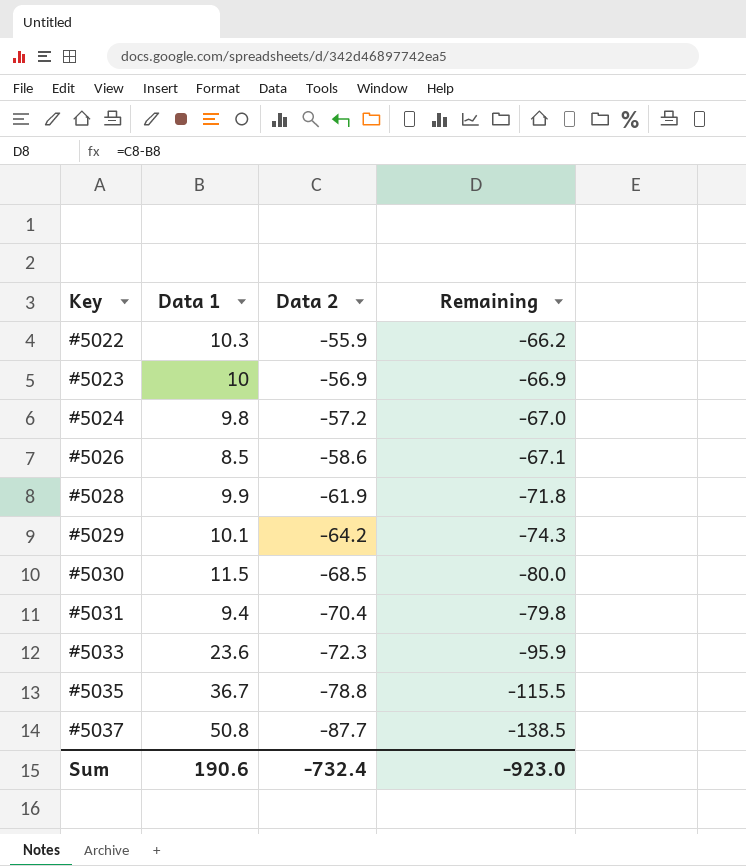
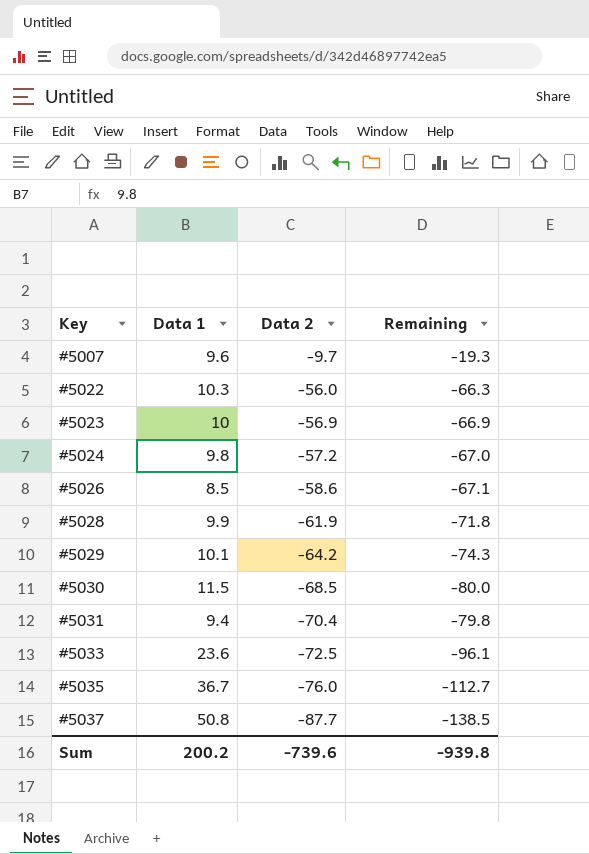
row #5007: none -> 9.6 | -9.7 | -19.3
#5022 | Data 2: -55.9 -> -56.0
#5022 | Remaining: -66.2 -> -66.3
#5033 | Data 2: -72.3 -> -72.5
#5033 | Remaining: -95.9 -> -96.1
#5035 | Data 2: -78.8 -> -76.0
#5035 | Remaining: -115.5 -> -112.7
Sum | Data 1: 190.6 -> 200.2
Sum | Data 2: -732.4 -> -739.6
Sum | Remaining: -923.0 -> -939.8

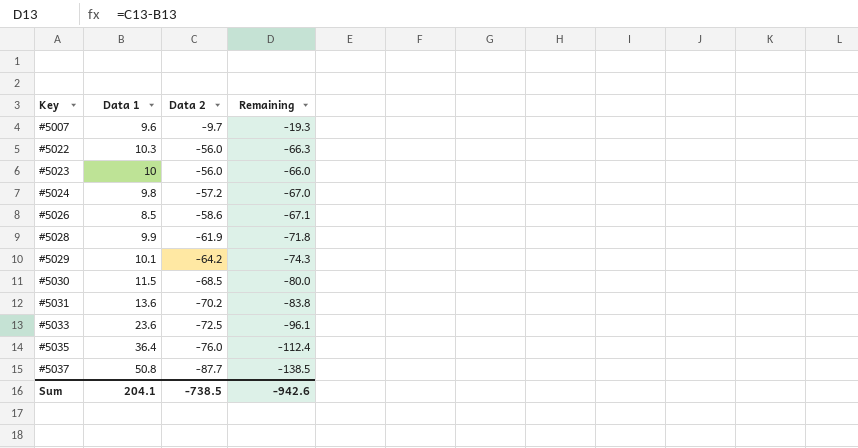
#5023 | Data 2: -56.9 -> -56.0
#5023 | Remaining: -66.9 -> -66.0
#5031 | Data 1: 9.4 -> 13.6
#5031 | Data 2: -70.4 -> -70.2
#5031 | Remaining: -79.8 -> -83.8
#5035 | Data 1: 36.7 -> 36.4
#5035 | Remaining: -112.7 -> -112.4
Sum | Data 1: 200.2 -> 204.1
Sum | Data 2: -739.6 -> -738.5
Sum | Remaining: -939.8 -> -942.6

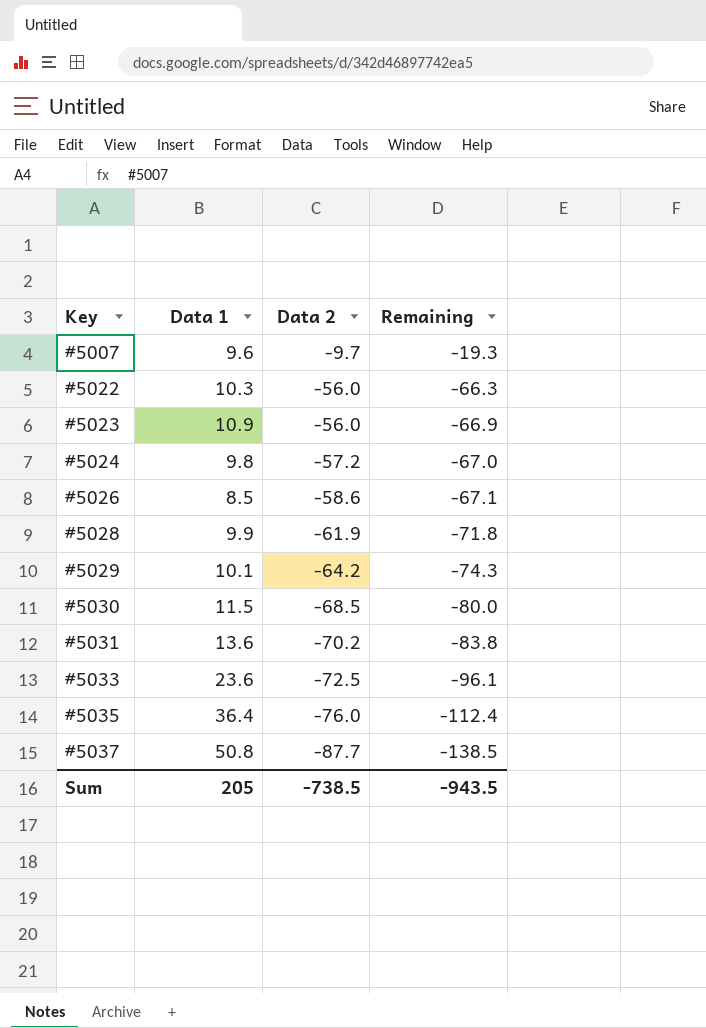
#5023 | Data 1: 10 -> 10.9
#5023 | Remaining: -66.0 -> -66.9
Sum | Data 1: 204.1 -> 205
Sum | Remaining: -942.6 -> -943.5

